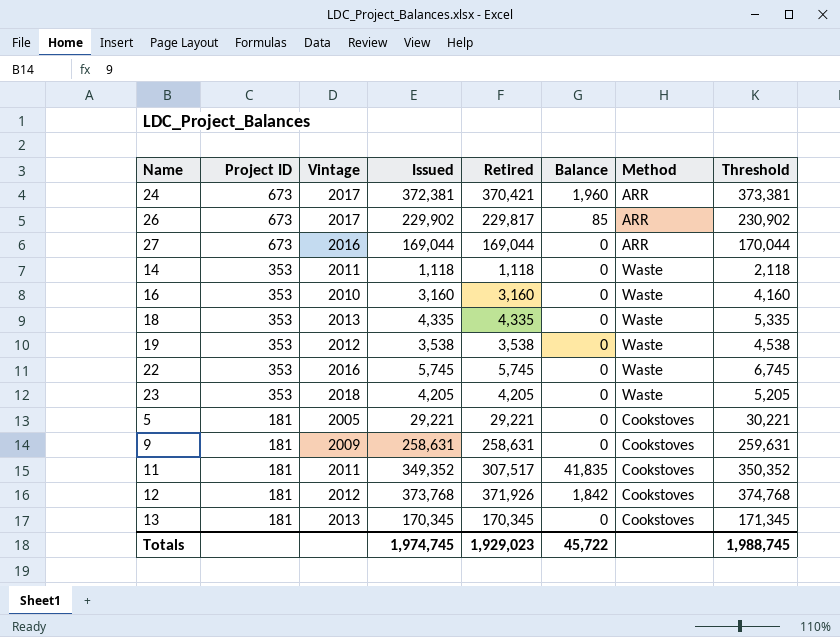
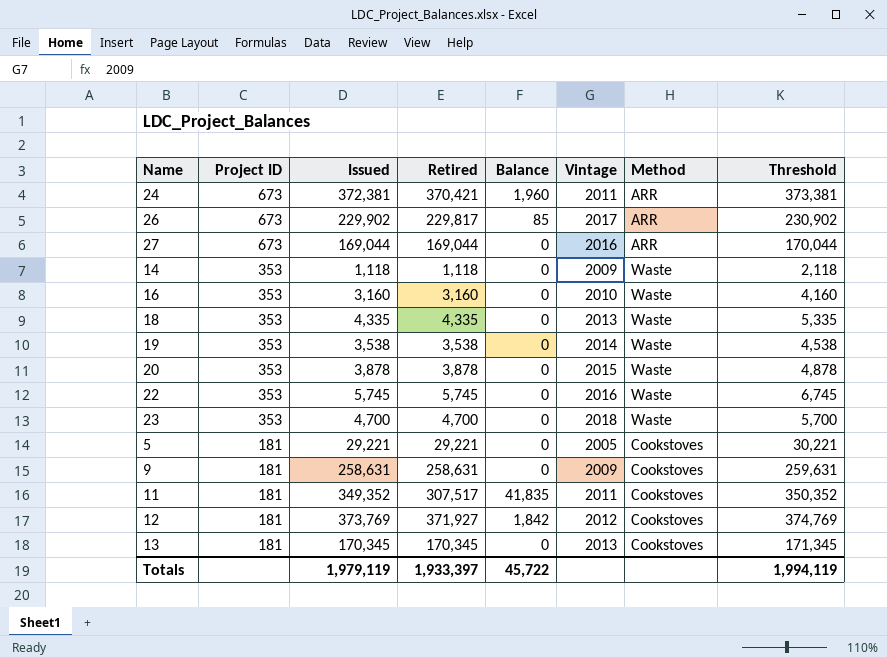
column Vintage | position: 3 -> 6
24 | Vintage: 2017 -> 2011
14 | Vintage: 2011 -> 2009
19 | Vintage: 2012 -> 2014
row 20: none -> 353 | 3,878 | 3,878 | 0 | 2015 | Waste | 4,878
23 | Issued: 4,205 -> 4,700
23 | Retired: 4,205 -> 4,700
23 | Threshold: 5,205 -> 5,700
12 | Issued: 373,768 -> 373,769
12 | Retired: 371,926 -> 371,927
12 | Threshold: 374,768 -> 374,769
Totals | Issued: 1,974,745 -> 1,979,119
Totals | Retired: 1,929,023 -> 1,933,397
Totals | Threshold: 1,988,745 -> 1,994,119

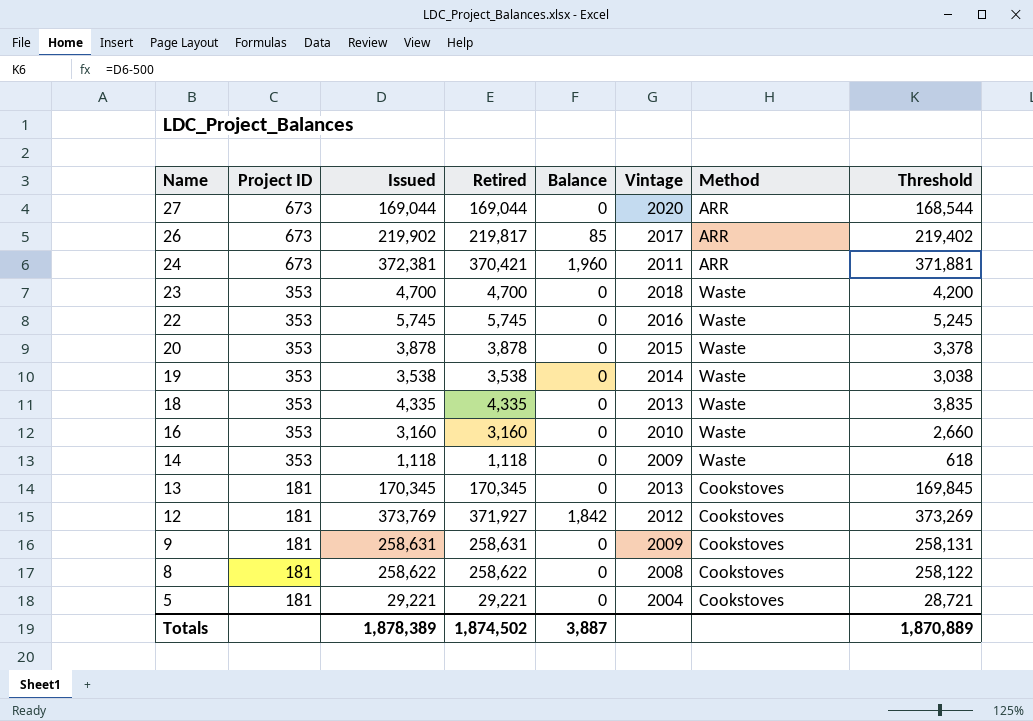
row order: Project ID descending -> Name descending
column Threshold | formula: [Issued] + 1000 -> [Issued] - 500
row 11: 181 | 349,352 | 307,517 | 41,835 | 2011 | Cookstoves | 350,352 -> none
27 | Vintage: 2016 -> 2020
26 | Issued: 229,902 -> 219,902
26 | Retired: 229,817 -> 219,817
row 8: none -> 181 | 258,622 | 258,622 | 0 | 2008 | Cookstoves | 258,122
5 | Vintage: 2005 -> 2004
Totals | Issued: 1,979,119 -> 1,878,389
Totals | Retired: 1,933,397 -> 1,874,502
Totals | Balance: 45,722 -> 3,887
Totals | Threshold: 1,994,119 -> 1,870,889

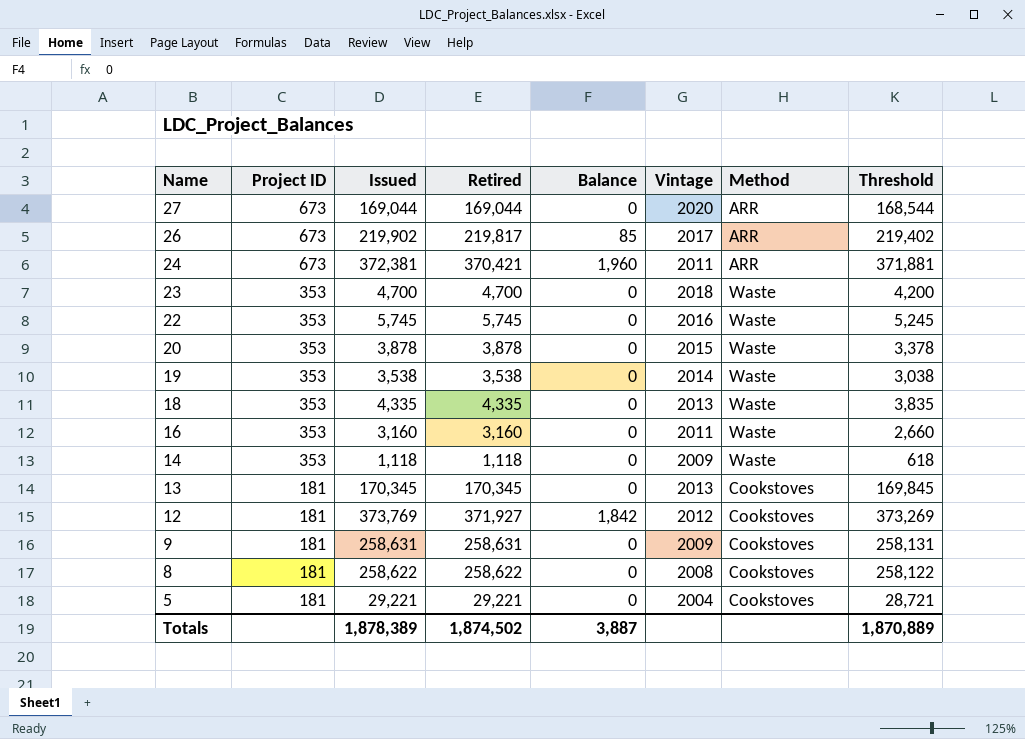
16 | Vintage: 2010 -> 2011

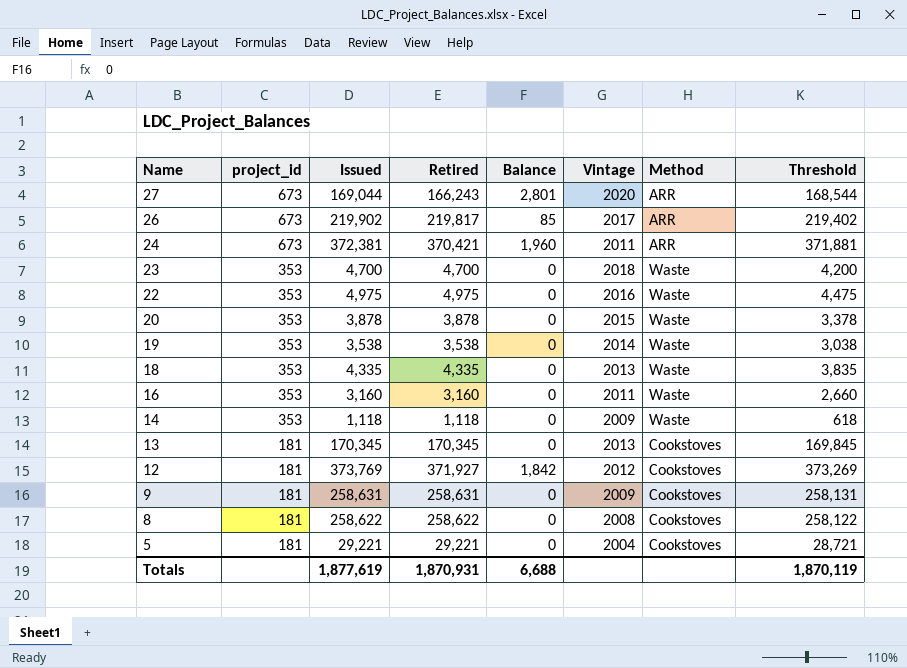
column name: Project ID -> project_id
27 | Retired: 169,044 -> 166,243
27 | Balance: 0 -> 2,801
22 | Issued: 5,745 -> 4,975
22 | Retired: 5,745 -> 4,975
22 | Threshold: 5,245 -> 4,475
Totals | Issued: 1,878,389 -> 1,877,619
Totals | Retired: 1,874,502 -> 1,870,931
Totals | Balance: 3,887 -> 6,688
Totals | Threshold: 1,870,889 -> 1,870,119

